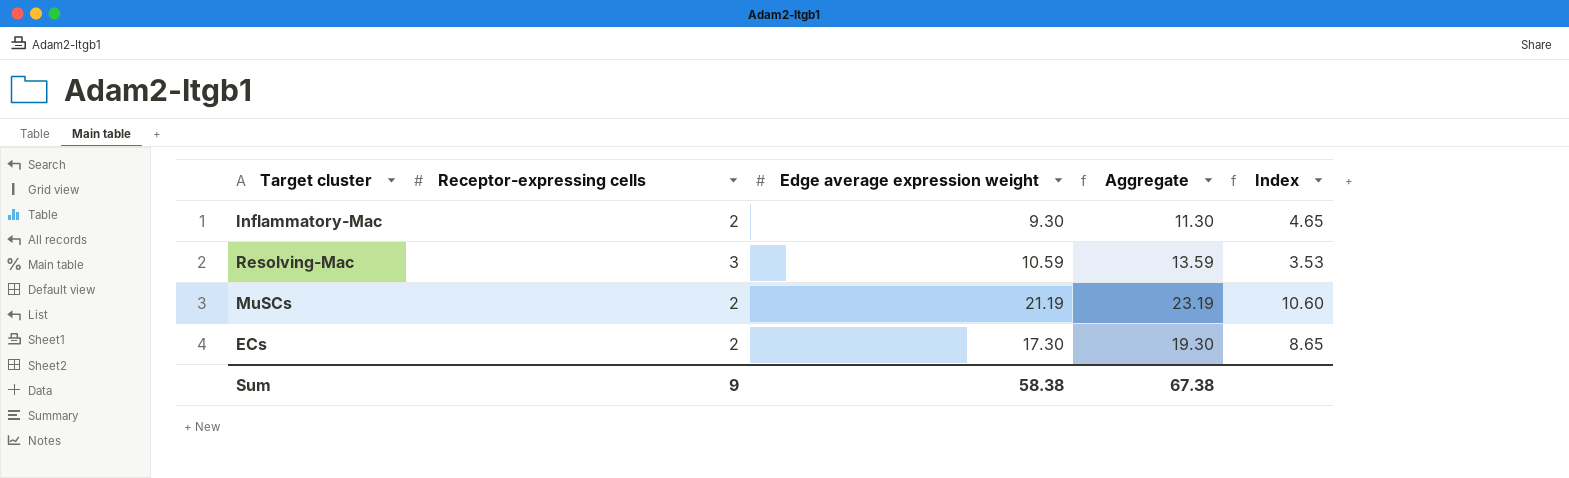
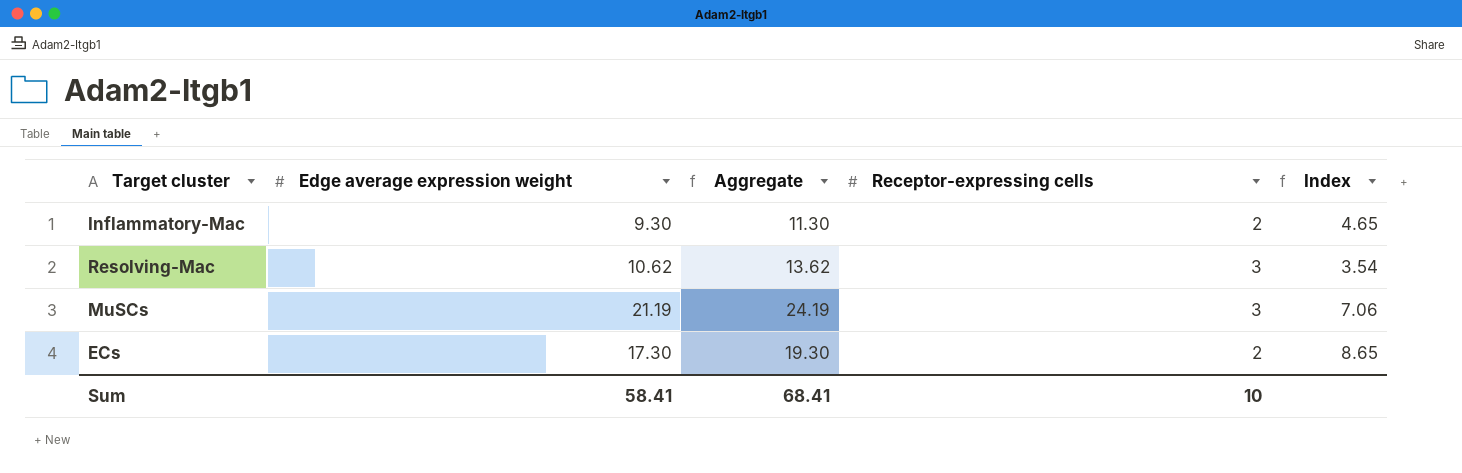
column Receptor-expressing cells | position: 2 -> 4
Resolving-Mac | Edge average expression weight: 10.59 -> 10.62
Resolving-Mac | Aggregate: 13.59 -> 13.62
Resolving-Mac | Index: 3.53 -> 3.54
MuSCs | Aggregate: 23.19 -> 24.19
MuSCs | Receptor-expressing cells: 2 -> 3
MuSCs | Index: 10.60 -> 7.06
Sum | Edge average expression weight: 58.38 -> 58.41
Sum | Aggregate: 67.38 -> 68.41
Sum | Receptor-expressing cells: 9 -> 10

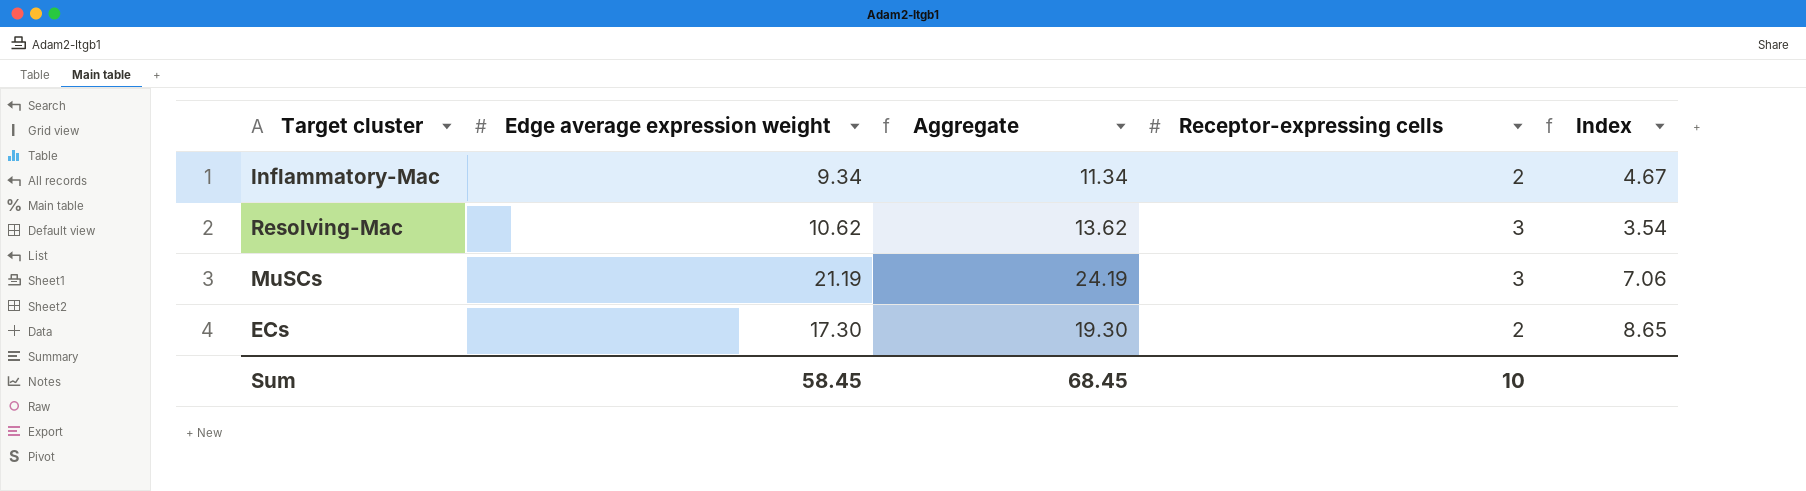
Inflammatory-Mac | Edge average expression weight: 9.30 -> 9.34
Inflammatory-Mac | Aggregate: 11.30 -> 11.34
Inflammatory-Mac | Index: 4.65 -> 4.67
Sum | Edge average expression weight: 58.41 -> 58.45
Sum | Aggregate: 68.41 -> 68.45

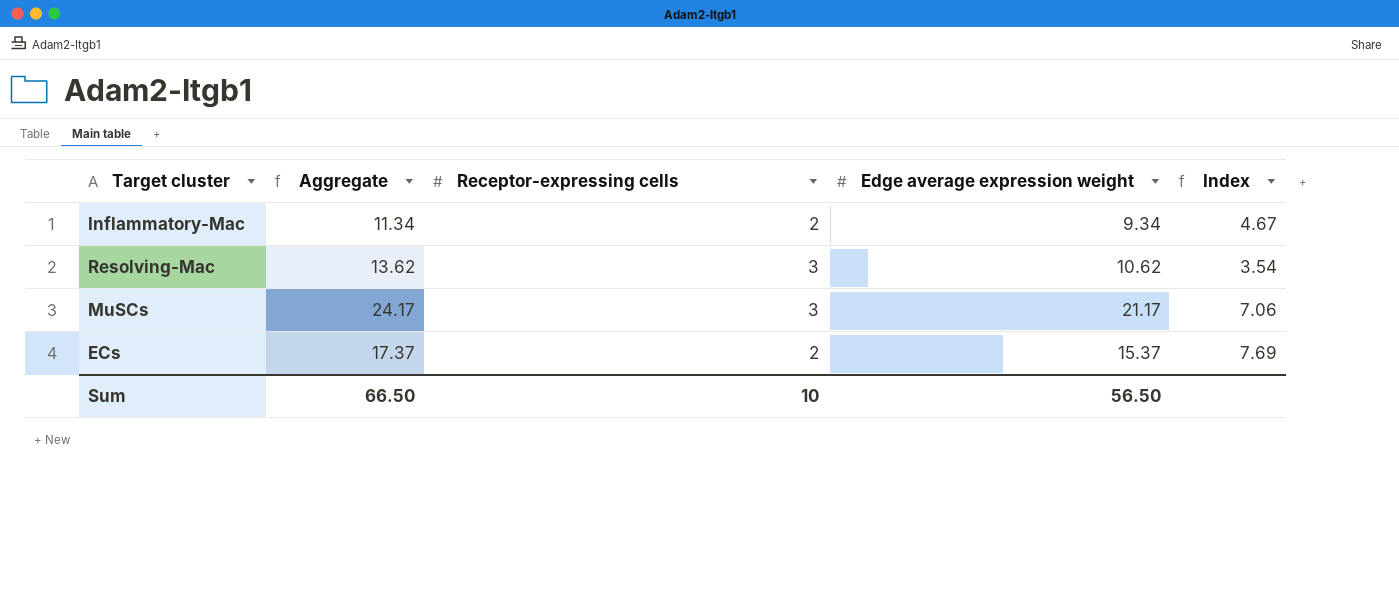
column Edge average expression weight | position: 2 -> 4
MuSCs | Aggregate: 24.19 -> 24.17
MuSCs | Edge average expression weight: 21.19 -> 21.17
ECs | Aggregate: 19.30 -> 17.37
ECs | Edge average expression weight: 17.30 -> 15.37
ECs | Index: 8.65 -> 7.69
Sum | Aggregate: 68.45 -> 66.50
Sum | Edge average expression weight: 58.45 -> 56.50

